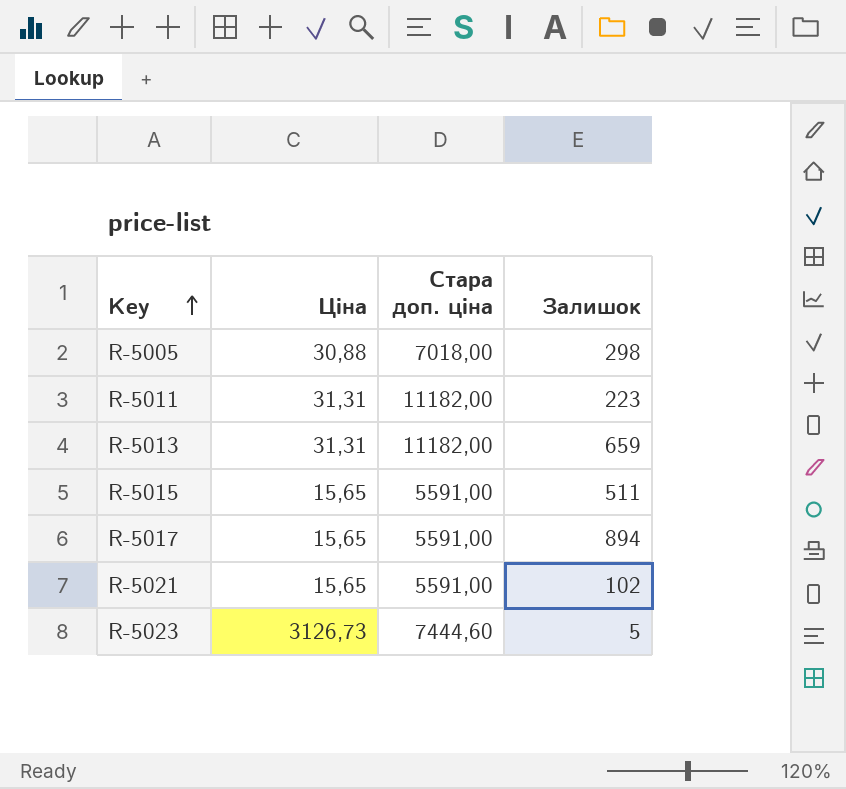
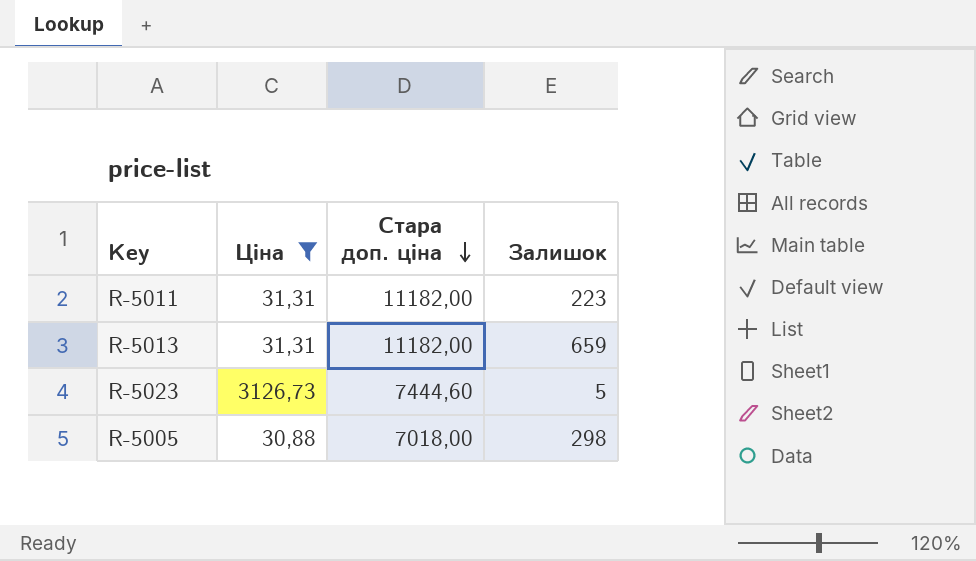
filter: none -> Ціна != 15,65
row order: Key ascending -> Стара доп. ціна descending

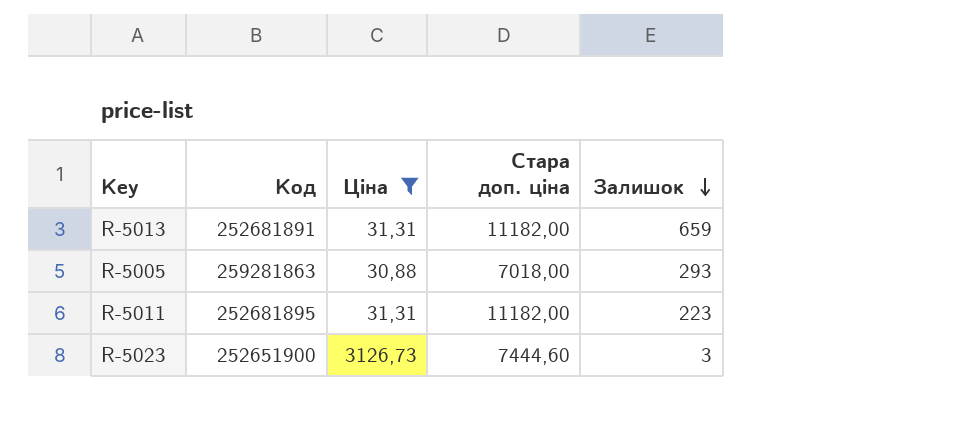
row order: Стара доп. ціна descending -> Залишок descending
column Код | position: none -> 2
R-5005 | Залишок: 298 -> 293
R-5023 | Залишок: 5 -> 3

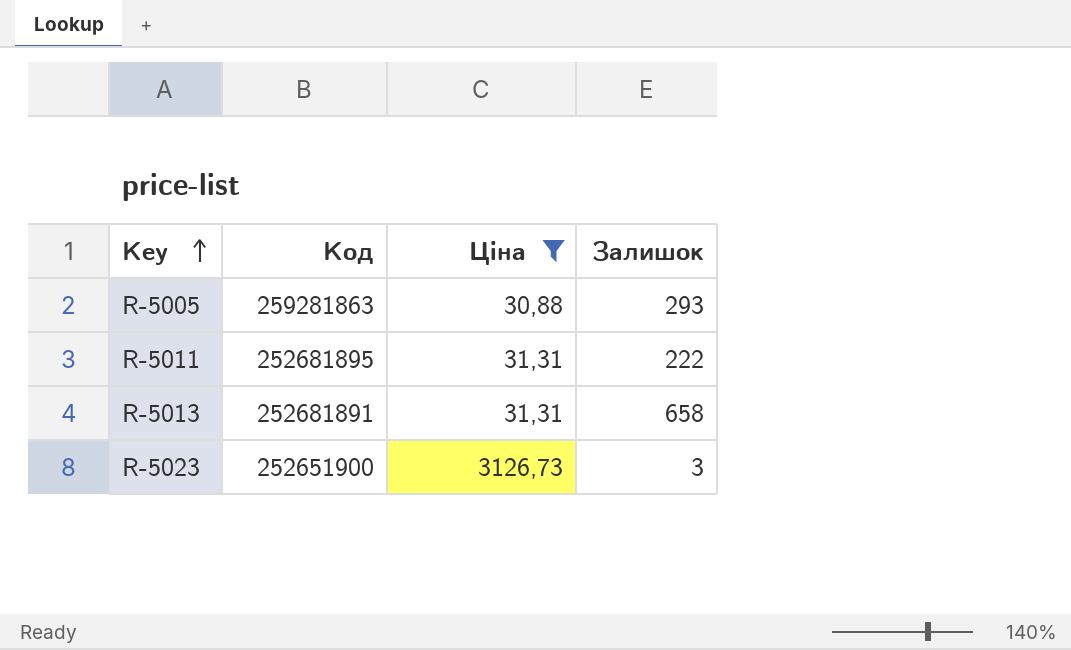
row order: Залишок descending -> Key ascending
column Стара доп. ціна | position: 4 -> none
R-5011 | Залишок: 223 -> 222
R-5013 | Залишок: 659 -> 658

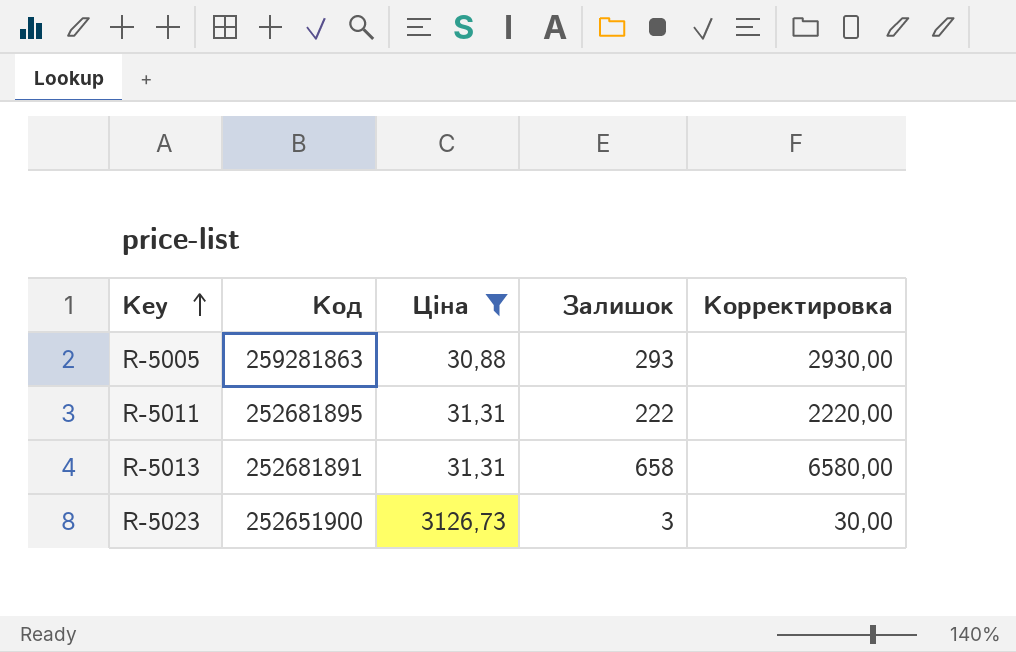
column Корректировка | formula: none -> [Залишок] * 10

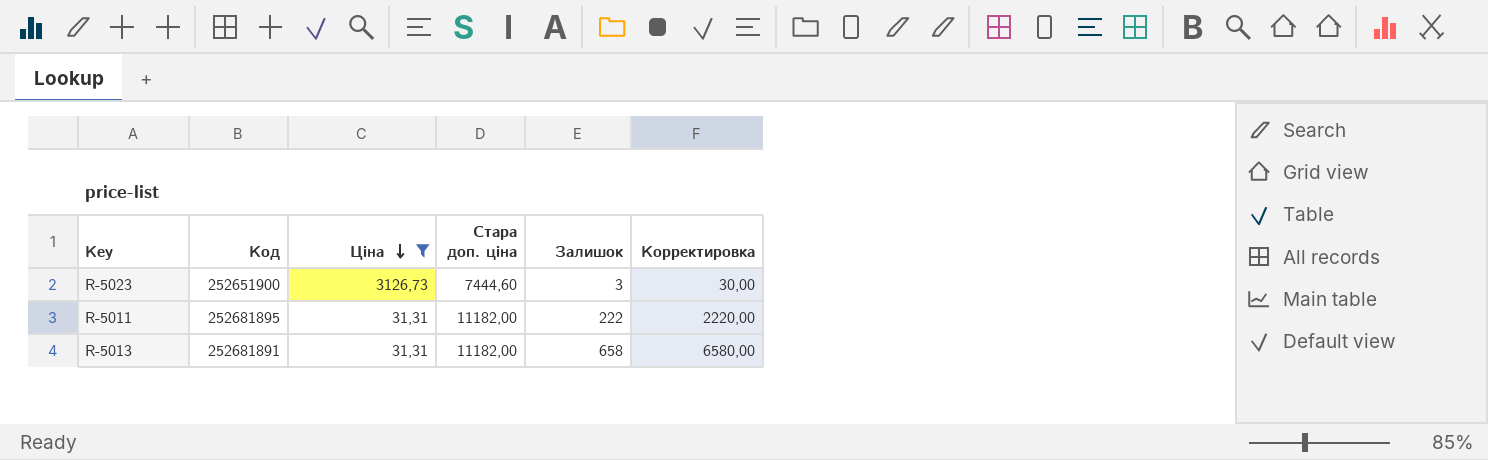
row order: Key ascending -> Ціна descending
column Стара доп. ціна | position: none -> 4
row R-5005: 259281863 | 30,88 | 293 | 2930,00 -> none

